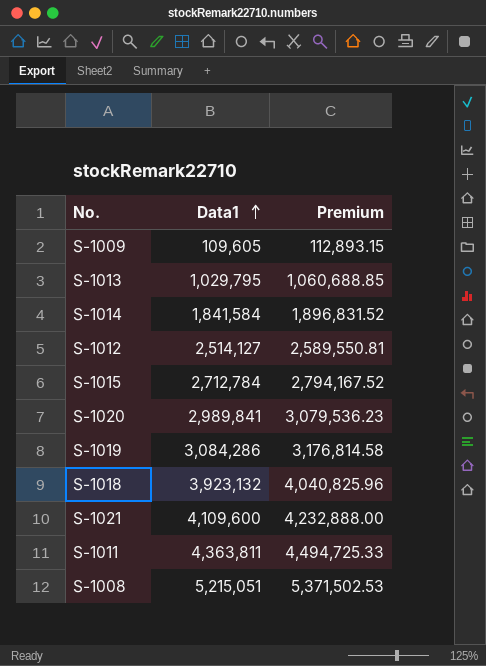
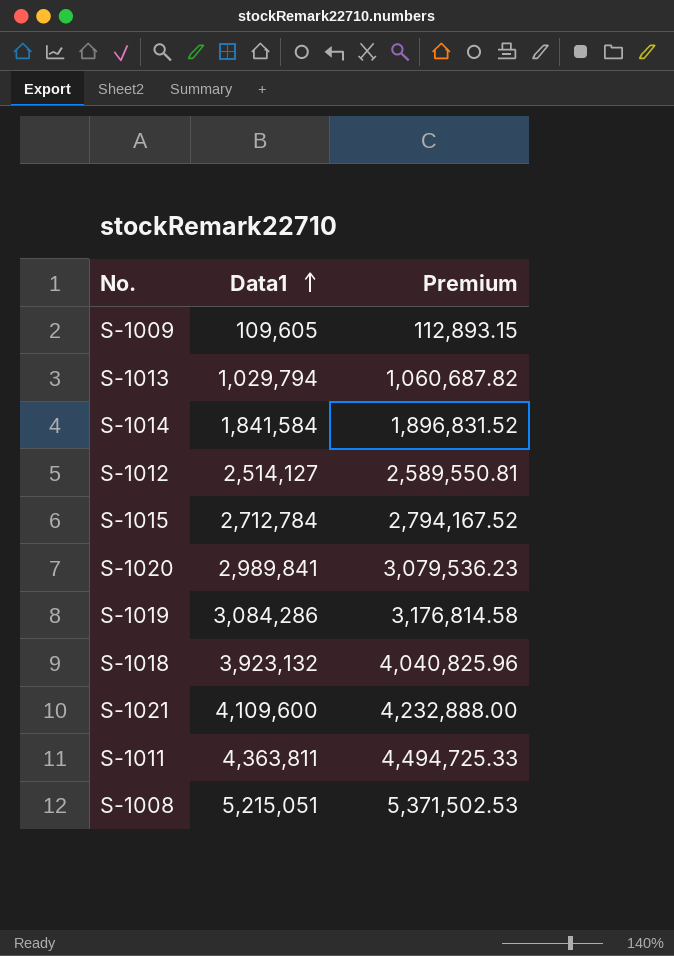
S-1013 | Data1: 1,029,795 -> 1,029,794
S-1013 | Premium: 1,060,688.85 -> 1,060,687.82

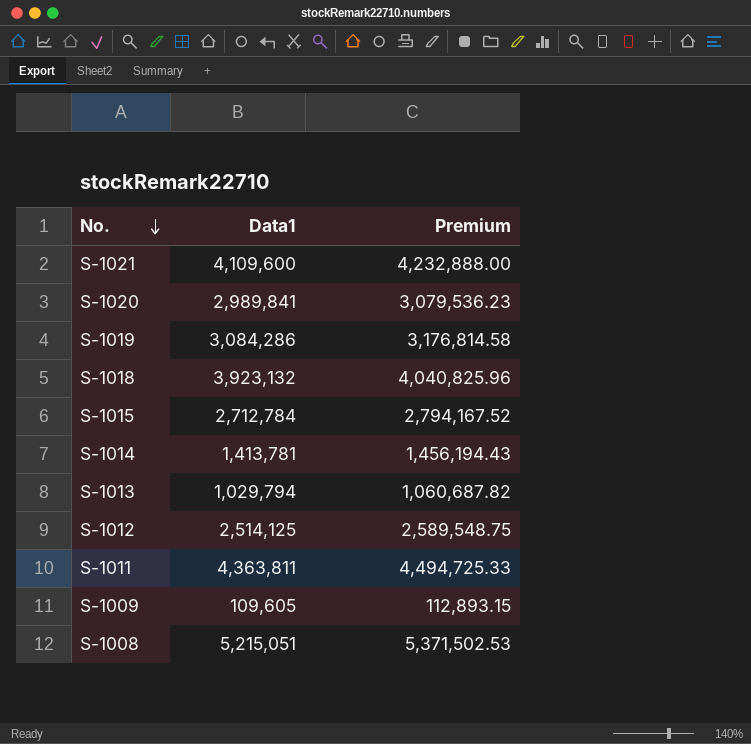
row order: Data1 ascending -> No. descending
S-1014 | Data1: 1,841,584 -> 1,413,781
S-1014 | Premium: 1,896,831.52 -> 1,456,194.43
S-1012 | Data1: 2,514,127 -> 2,514,125
S-1012 | Premium: 2,589,550.81 -> 2,589,548.75

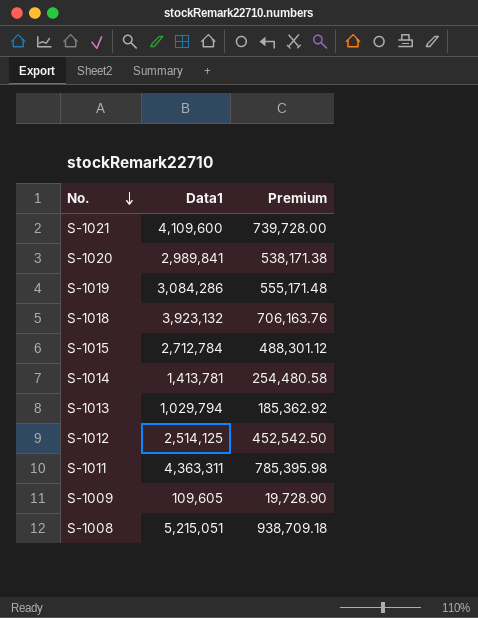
column Premium | formula: [Data1] * 1.03 -> [Data1] * 0.18
S-1011 | Data1: 4,363,811 -> 4,363,311

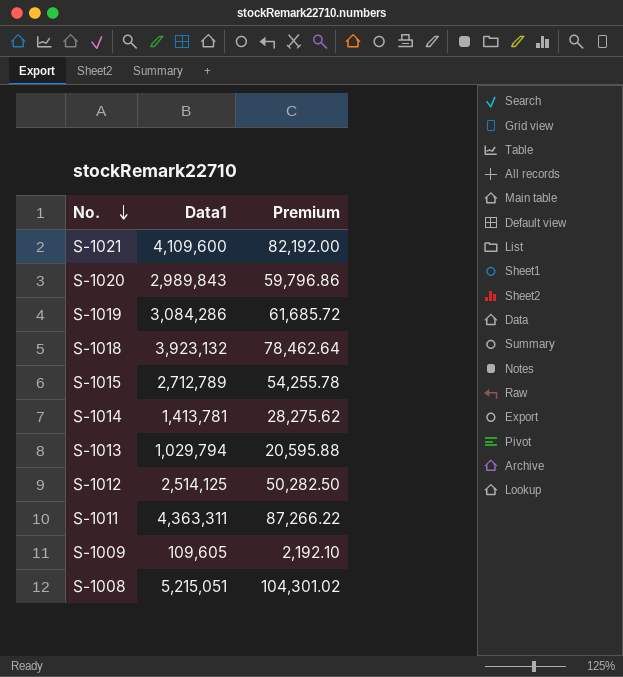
column Premium | formula: [Data1] * 0.18 -> [Data1] * 0.02
S-1020 | Data1: 2,989,841 -> 2,989,843
S-1015 | Data1: 2,712,784 -> 2,712,789

